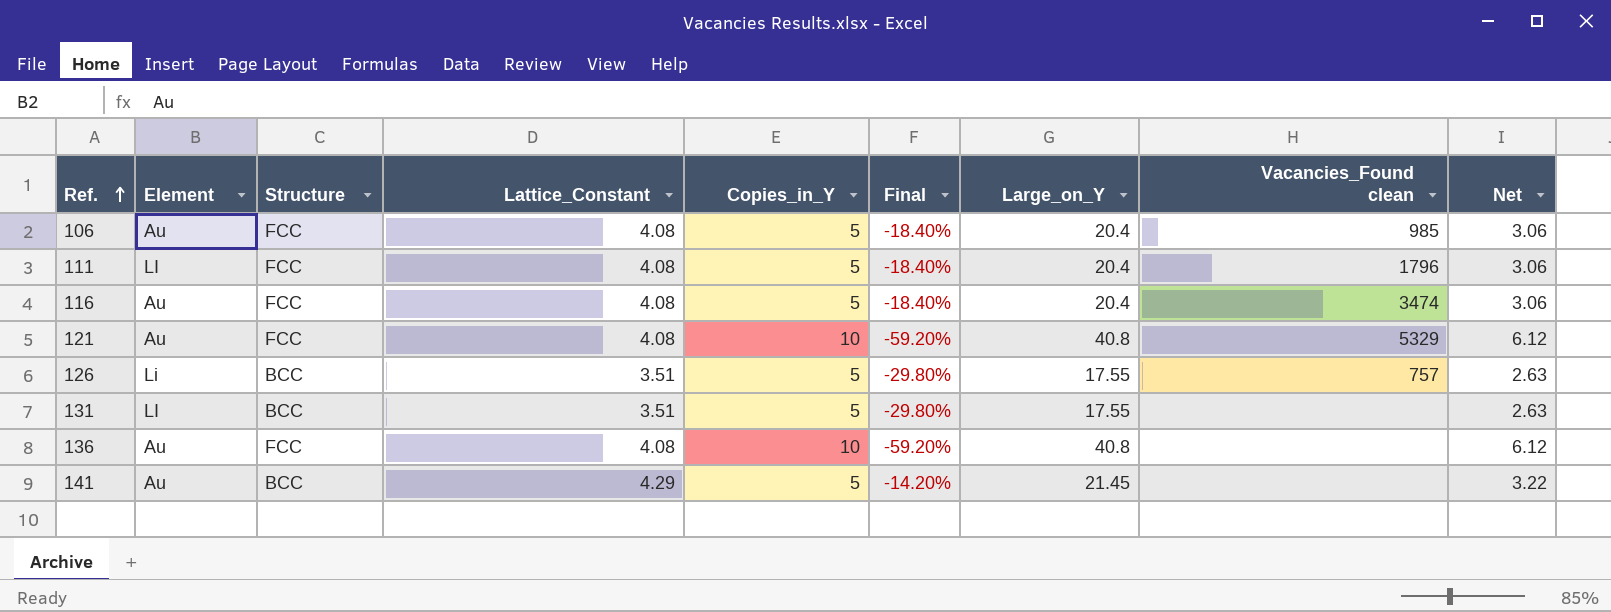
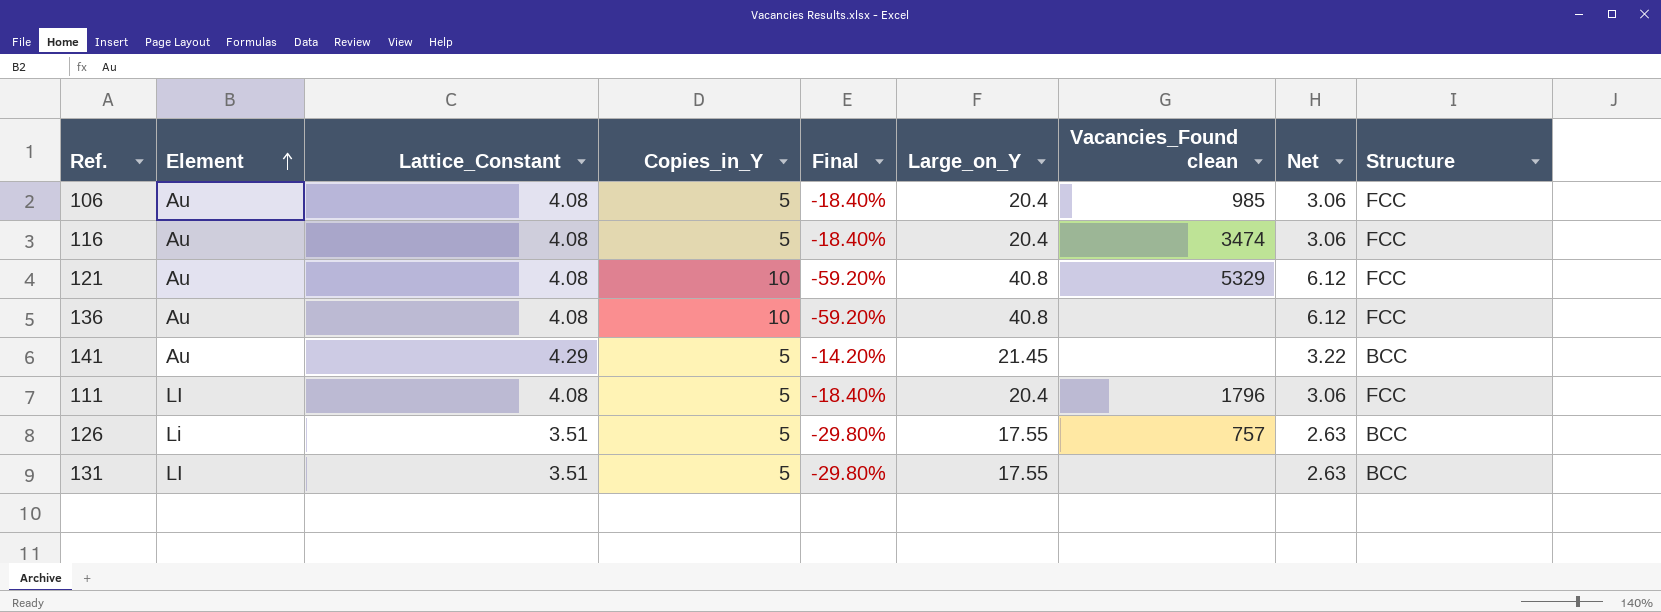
row order: Ref. ascending -> Element ascending
column Structure | position: 3 -> 9

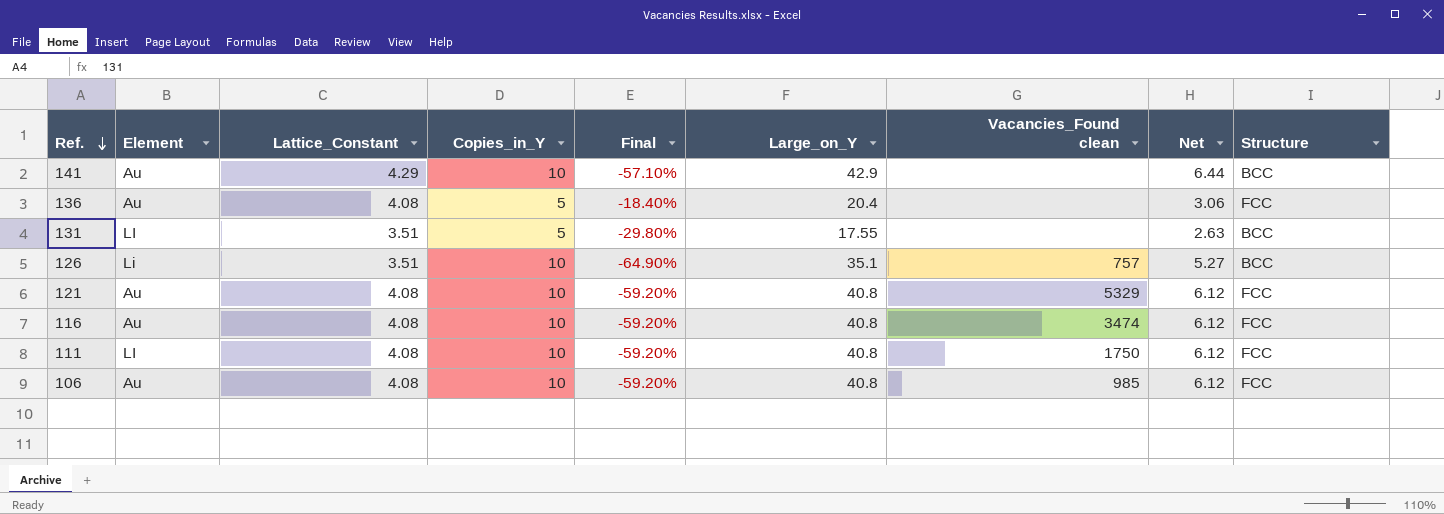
row order: Element ascending -> Ref. descending
141 | Copies_in_Y: 5 -> 10
141 | Final: -14.20% -> -57.10%
141 | Large_on_Y: 21.45 -> 42.9
141 | Net: 3.22 -> 6.44
136 | Copies_in_Y: 10 -> 5
136 | Final: -59.20% -> -18.40%
136 | Large_on_Y: 40.8 -> 20.4
136 | Net: 6.12 -> 3.06
126 | Copies_in_Y: 5 -> 10
126 | Final: -29.80% -> -64.90%
126 | Large_on_Y: 17.55 -> 35.1
126 | Net: 2.63 -> 5.27
116 | Copies_in_Y: 5 -> 10
116 | Final: -18.40% -> -59.20%
116 | Large_on_Y: 20.4 -> 40.8
116 | Net: 3.06 -> 6.12
111 | Copies_in_Y: 5 -> 10
111 | Final: -18.40% -> -59.20%
111 | Large_on_Y: 20.4 -> 40.8
111 | Vacancies_Found clean: 1796 -> 1750
111 | Net: 3.06 -> 6.12
106 | Copies_in_Y: 5 -> 10
106 | Final: -18.40% -> -59.20%
106 | Large_on_Y: 20.4 -> 40.8
106 | Net: 3.06 -> 6.12

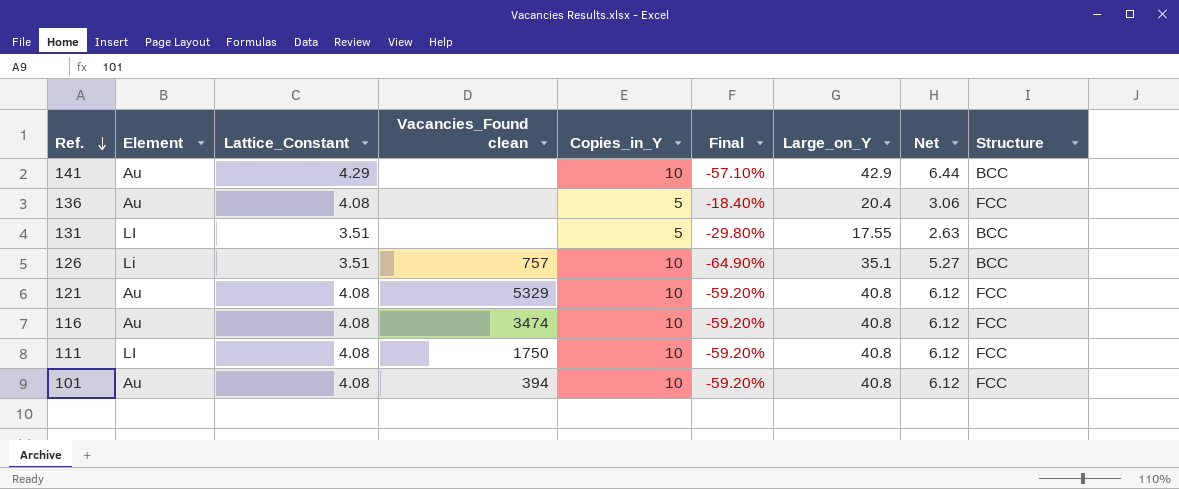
column Vacancies_Found clean | position: 7 -> 4
row 106: Au | 4.08 | 10 | -59.20% | 40.8 | 985 | 6.12 | FCC -> none
row 101: none -> Au | 4.08 | 394 | 10 | -59.20% | 40.8 | 6.12 | FCC

